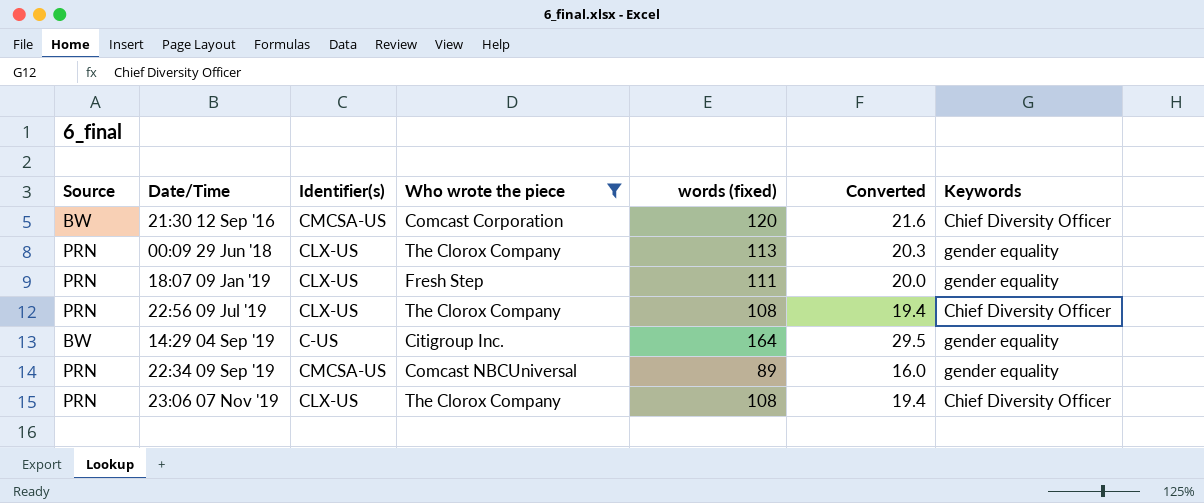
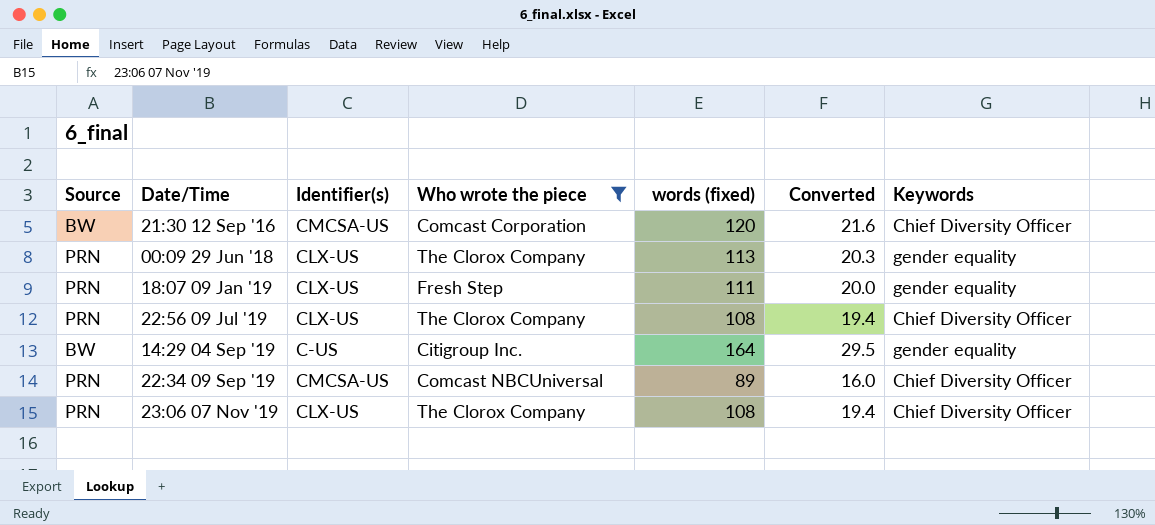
22:34 09 Sep '19 | Keywords: gender equality -> Chief Diversity Officer

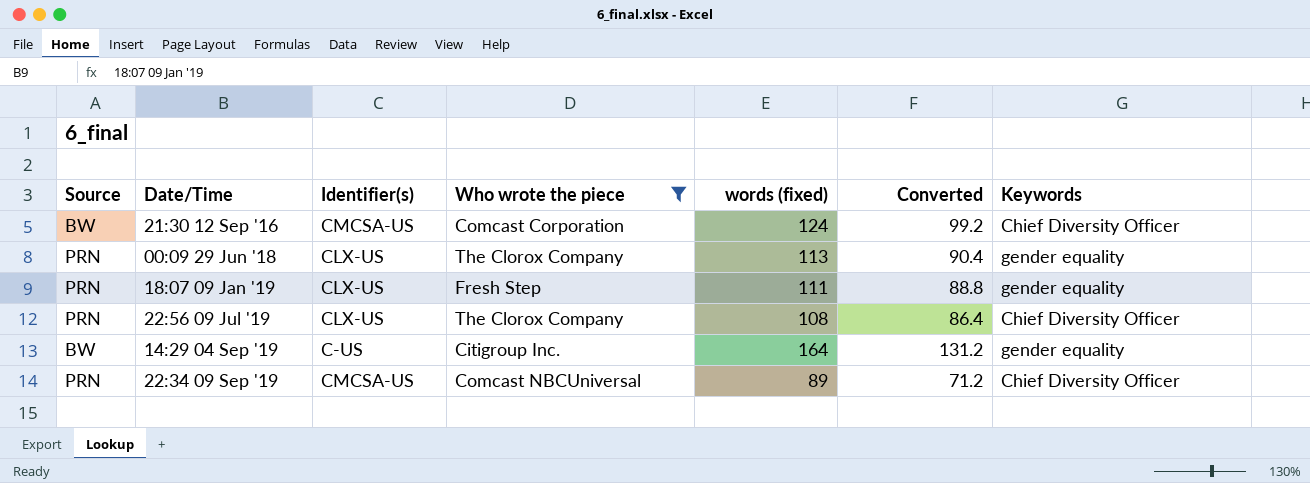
column Converted | formula: [words (fixed)] * 0.18 -> [words (fixed)] * 0.8
row 23:06 07 Nov '19: PRN | CLX-US | The Clorox Company | 108 | 19.4 | Chief Diversity Officer -> none
21:30 12 Sep '16 | words (fixed): 120 -> 124

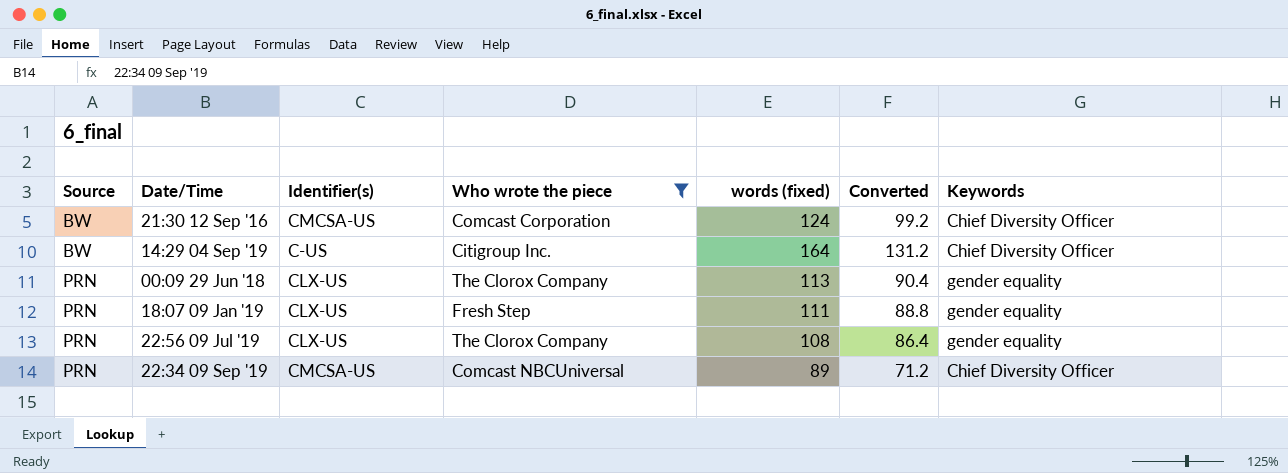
row order: Date/Time ascending -> Source ascending
14:29 04 Sep '19 | Keywords: gender equality -> Chief Diversity Officer
22:56 09 Jul '19 | Keywords: Chief Diversity Officer -> gender equality

